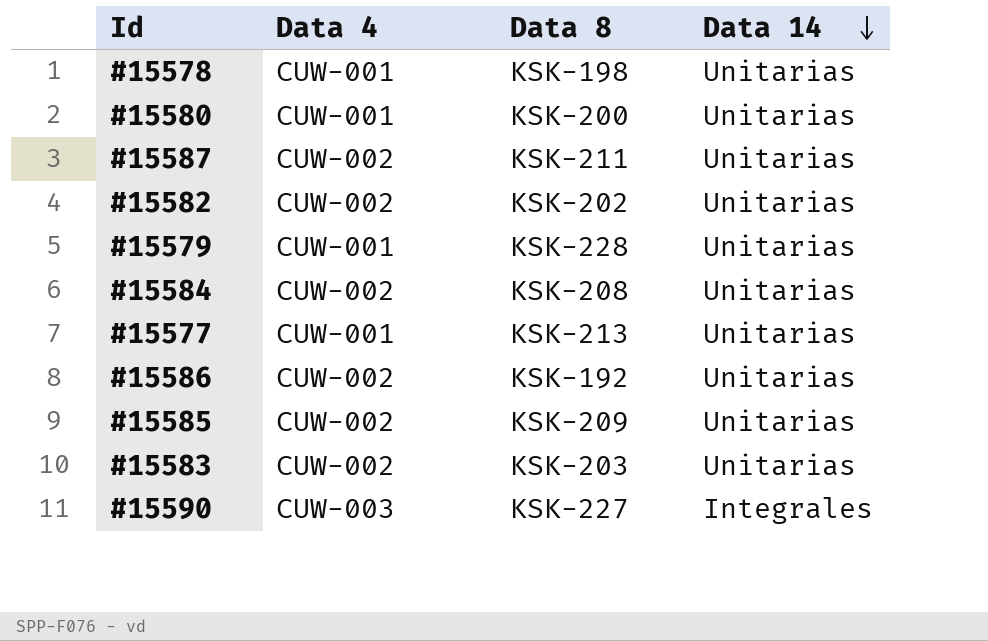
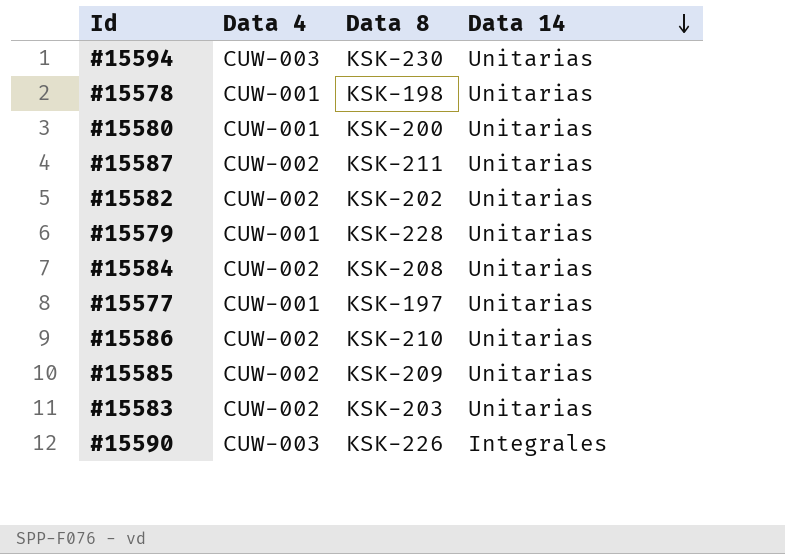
row #15594: none -> CUW-003 | KSK-230 | Unitarias
#15577 | Data 8: KSK-213 -> KSK-197
#15586 | Data 8: KSK-192 -> KSK-210
#15590 | Data 8: KSK-227 -> KSK-226

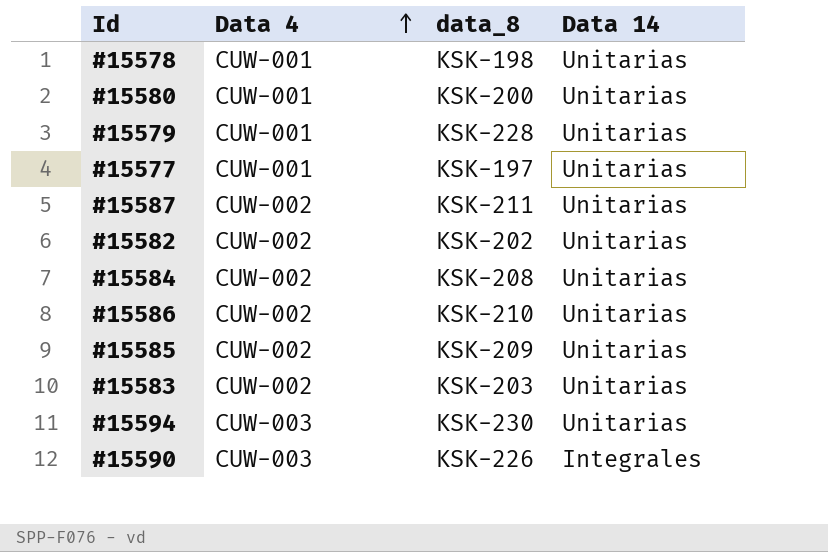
row order: Data 14 descending -> Data 4 ascending
column name: Data 8 -> data_8

